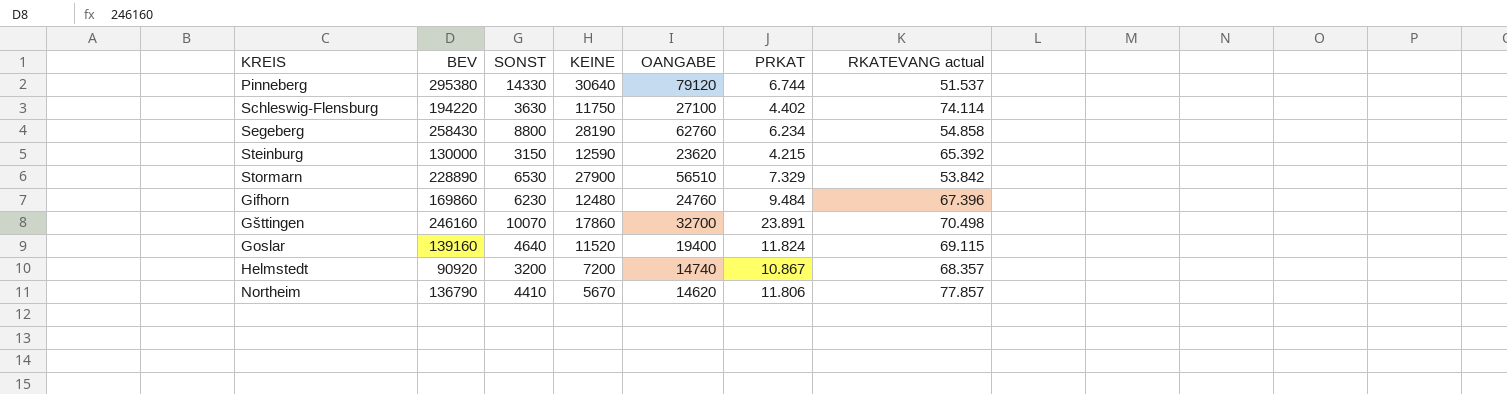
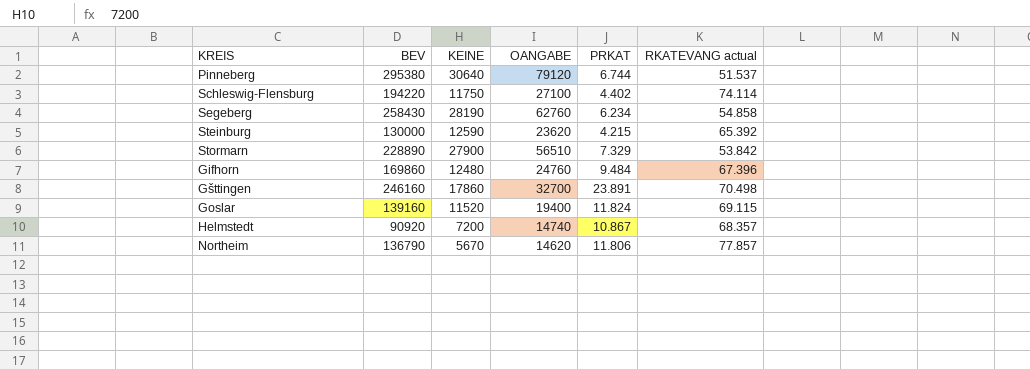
column SONST | position: 3 -> none

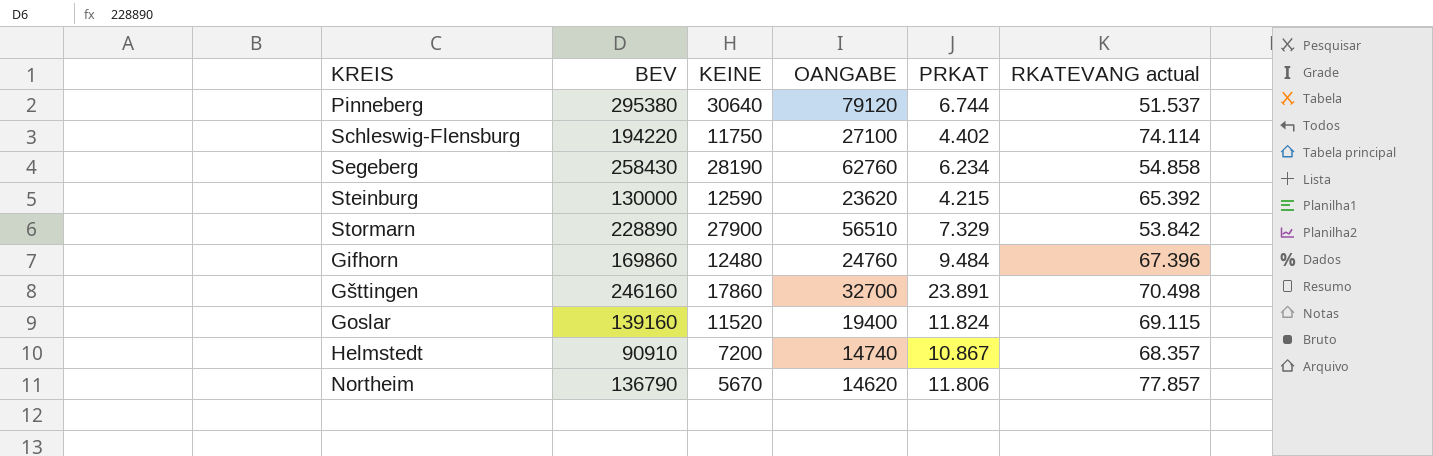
Helmstedt | BEV: 90920 -> 90910

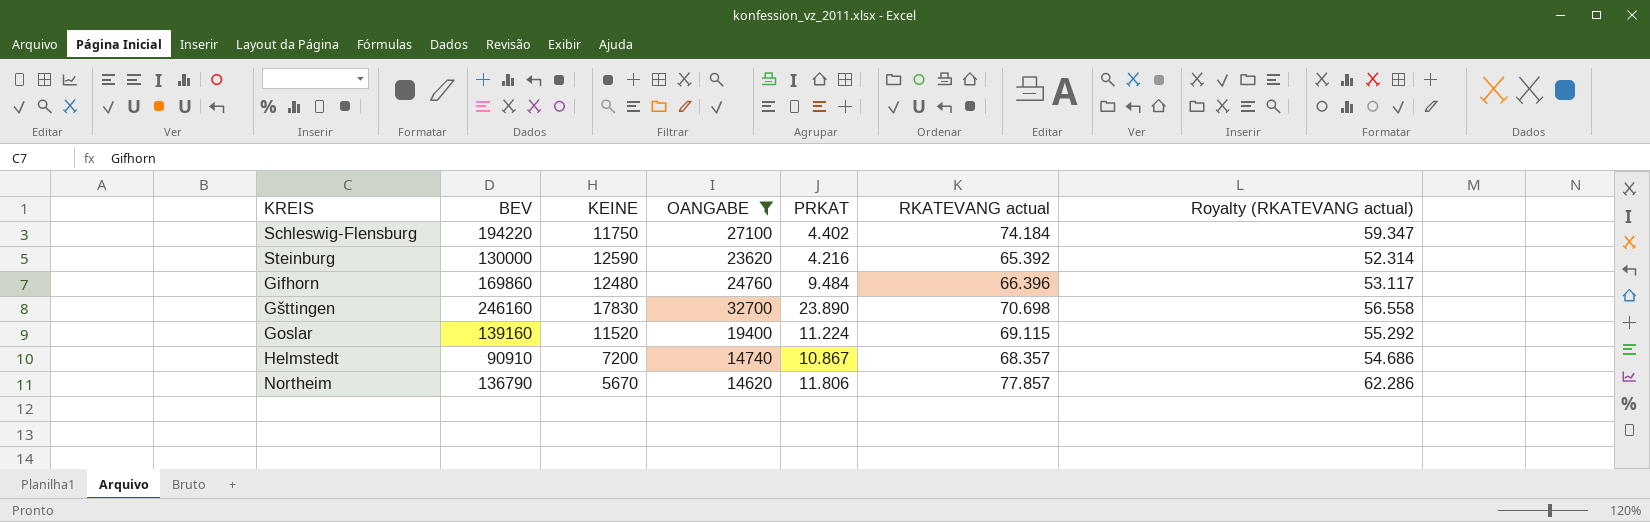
filter: none -> OANGABE <= 32700
column Royalty (RKATEVANG actual) | formula: none -> [RKATEVANG actual] * 0.8
Schleswig-Flensburg | RKATEVANG actual: 74.114 -> 74.184
Steinburg | PRKAT: 4.215 -> 4.216
Gifhorn | RKATEVANG actual: 67.396 -> 66.396
Gšttingen | KEINE: 17860 -> 17830
Gšttingen | PRKAT: 23.891 -> 23.890
Gšttingen | RKATEVANG actual: 70.498 -> 70.698
Goslar | PRKAT: 11.824 -> 11.224

